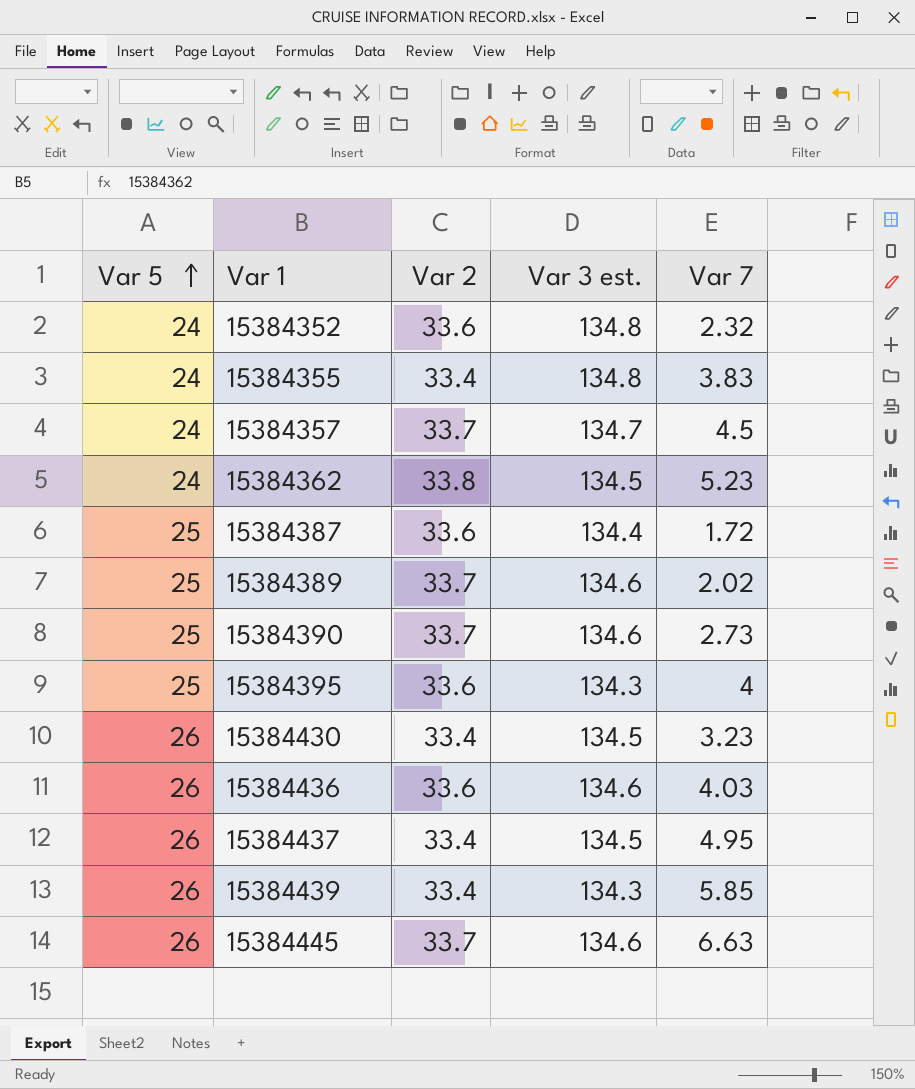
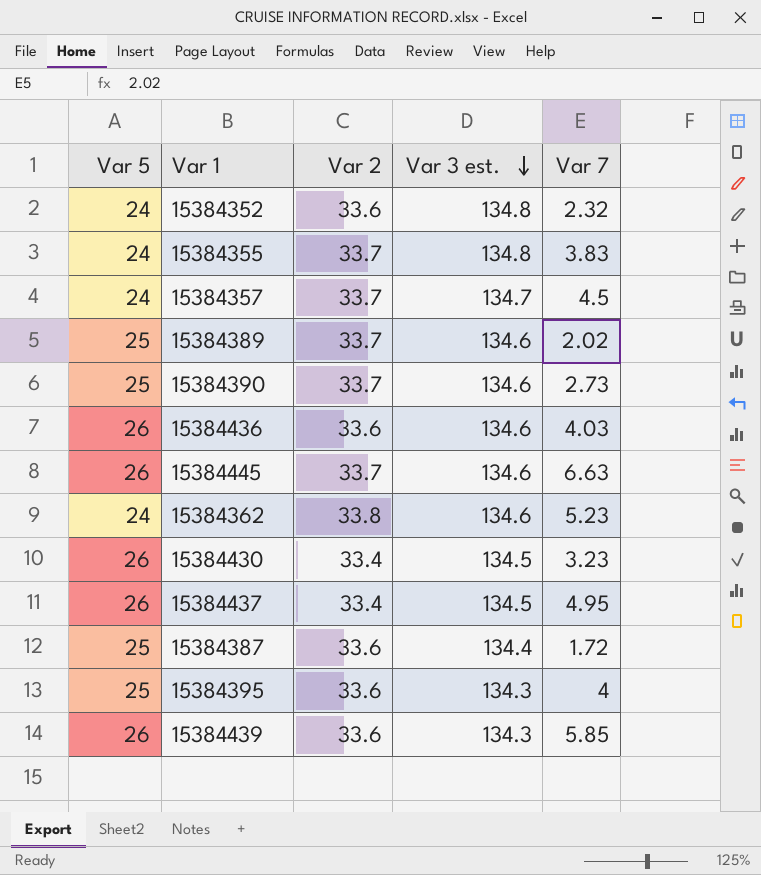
row order: Var 5 ascending -> Var 3 est. descending
15384355 | Var 2: 33.4 -> 33.7
15384362 | Var 3 est.: 134.5 -> 134.6
15384439 | Var 2: 33.4 -> 33.6

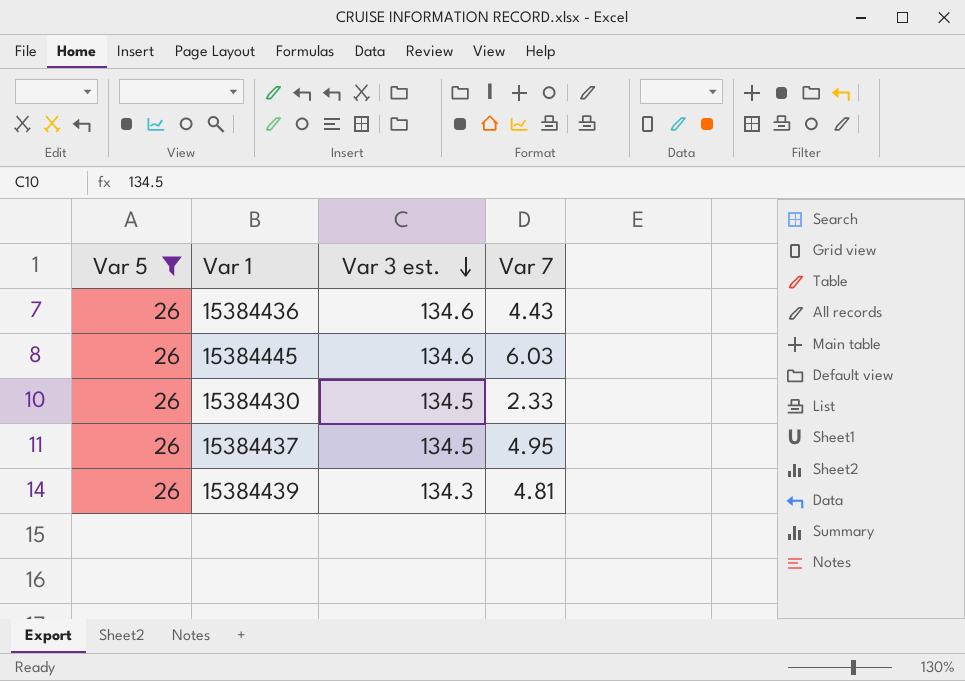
filter: none -> Var 5 = 26
column Var 2 | position: 3 -> none
15384436 | Var 7: 4.03 -> 4.43
15384445 | Var 7: 6.63 -> 6.03
15384430 | Var 7: 3.23 -> 2.33
15384439 | Var 7: 5.85 -> 4.81

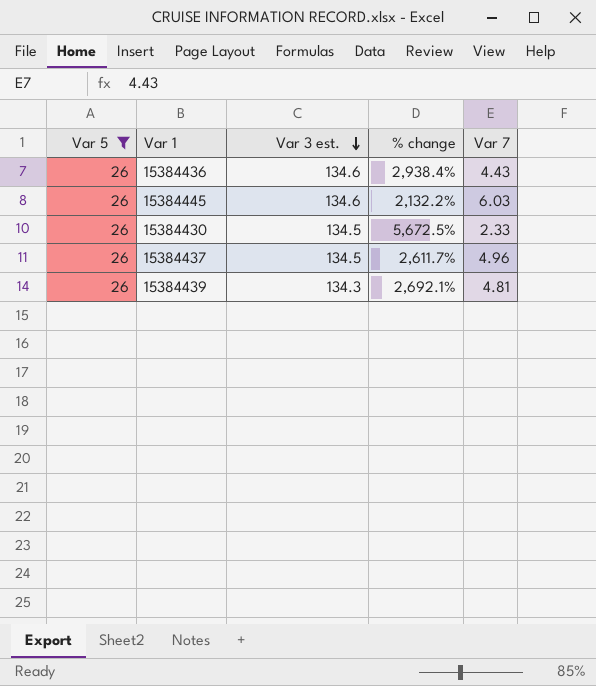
column % change | formula: none -> ([Var 3 est.] - [Var 7]) / [Var 7]
15384437 | Var 7: 4.95 -> 4.96

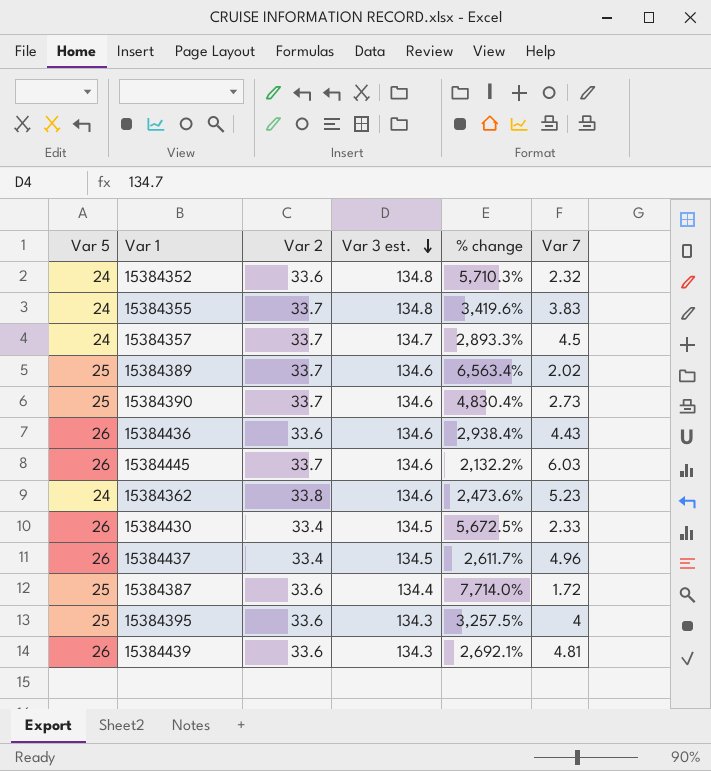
filter: Var 5 = 26 -> none
column Var 2 | position: none -> 3

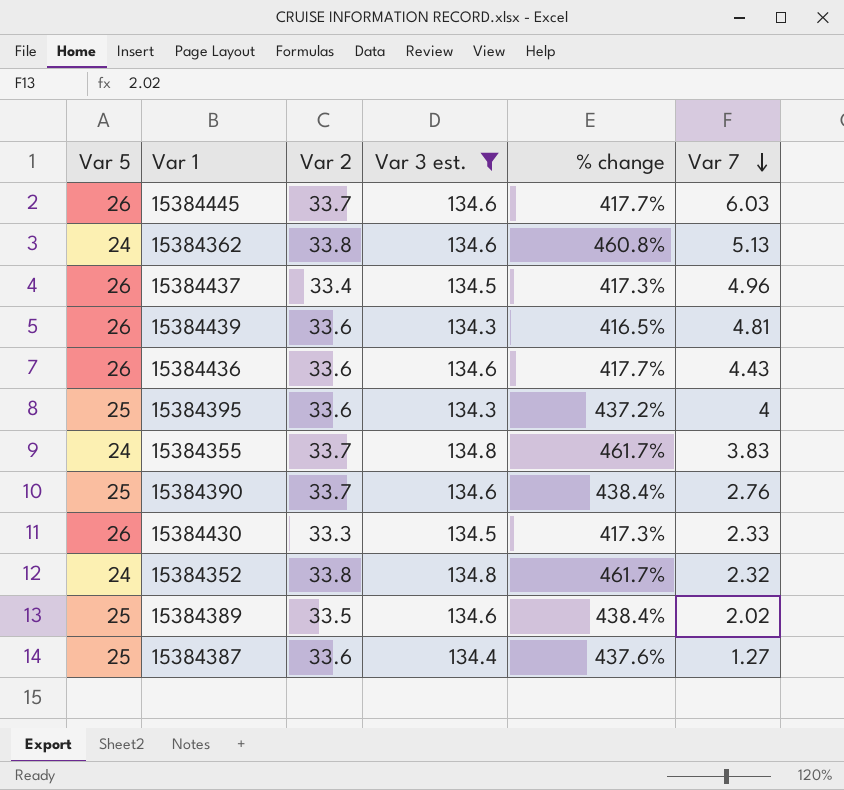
filter: none -> Var 3 est. != 134.7
row order: Var 3 est. descending -> Var 7 descending
column % change | formula: ([Var 3 est.] - [Var 7]) / [Var 7] -> ([Var 3 est.] - [Var 5]) / [Var 5]
15384362 | Var 7: 5.23 -> 5.13
15384390 | Var 7: 2.73 -> 2.76
15384430 | Var 2: 33.4 -> 33.3
15384352 | Var 2: 33.6 -> 33.8
15384389 | Var 2: 33.7 -> 33.5
15384387 | Var 7: 1.72 -> 1.27

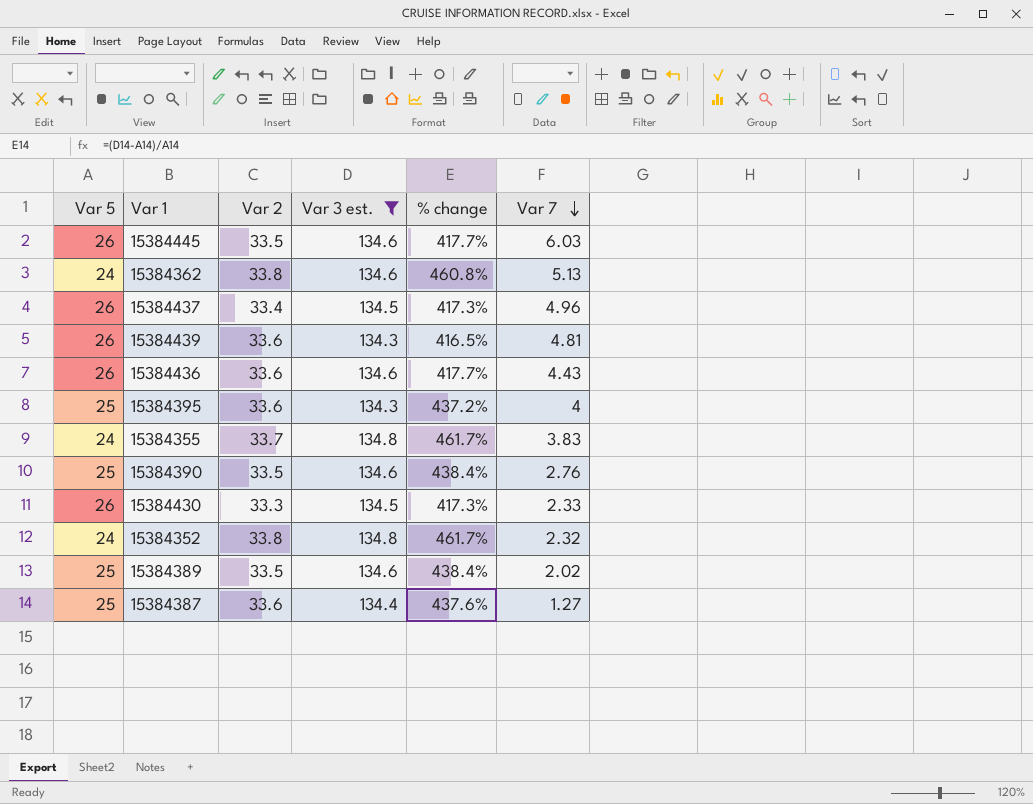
15384445 | Var 2: 33.7 -> 33.5
15384390 | Var 2: 33.7 -> 33.5

